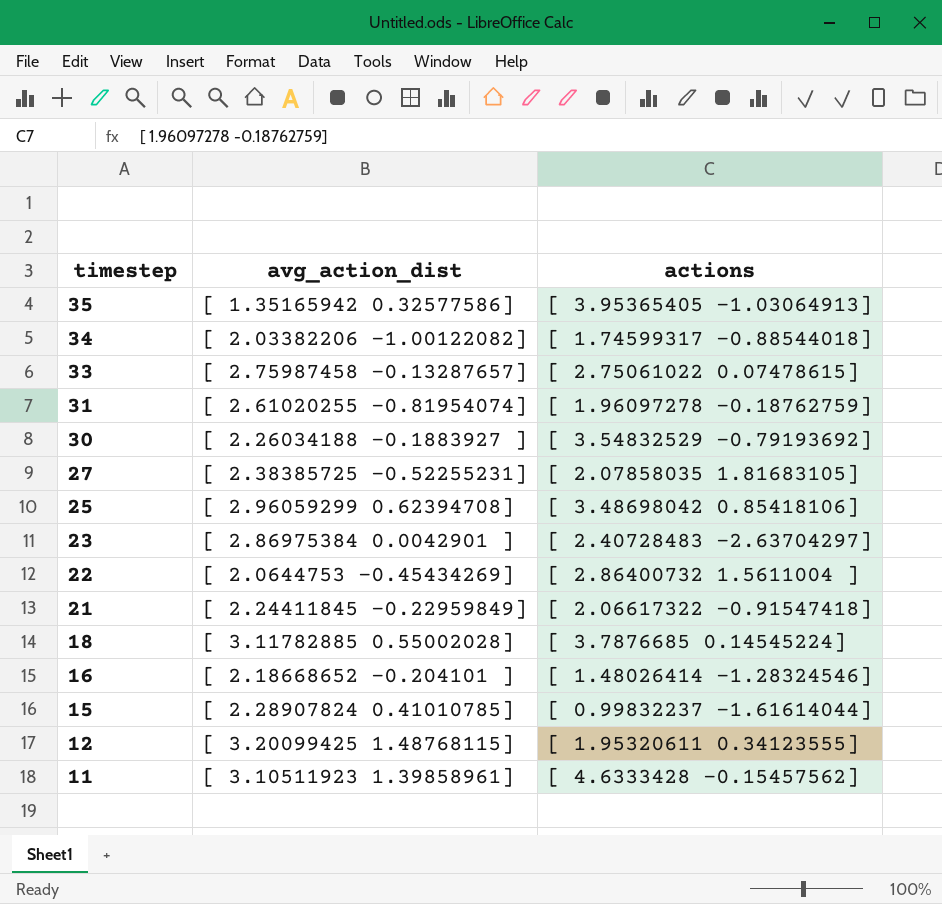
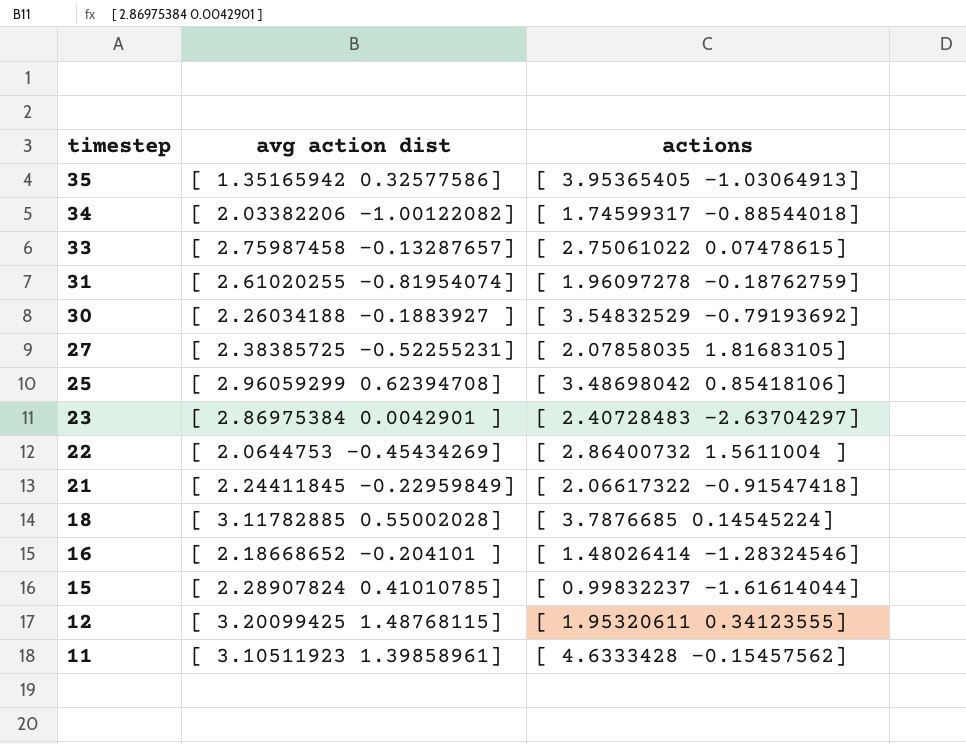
column name: avg_action_dist -> avg action dist

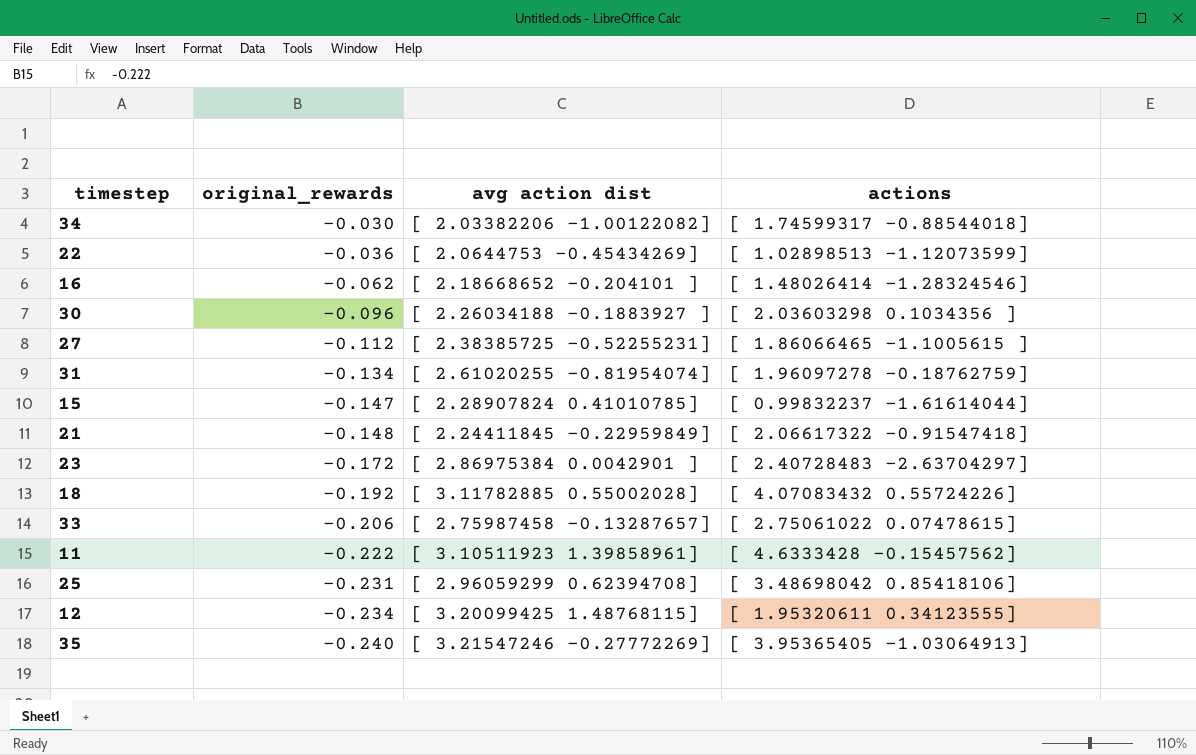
row order: timestep descending -> original_rewards descending
column original_rewards | position: none -> 2
22 | actions: [ 2.86400732 1.5611004 ] -> [ 1.02898513 -1.12073599]
30 | actions: [ 3.54832529 -0.79193692] -> [ 2.03603298 0.1034356 ]
27 | actions: [ 2.07858035 1.81683105] -> [ 1.86066465 -1.1005615 ]
18 | actions: [ 3.7876685 0.14545224] -> [ 4.07083432 0.55724226]
35 | avg action dist: [ 1.35165942 0.32577586] -> [ 3.21547246 -0.27772269]

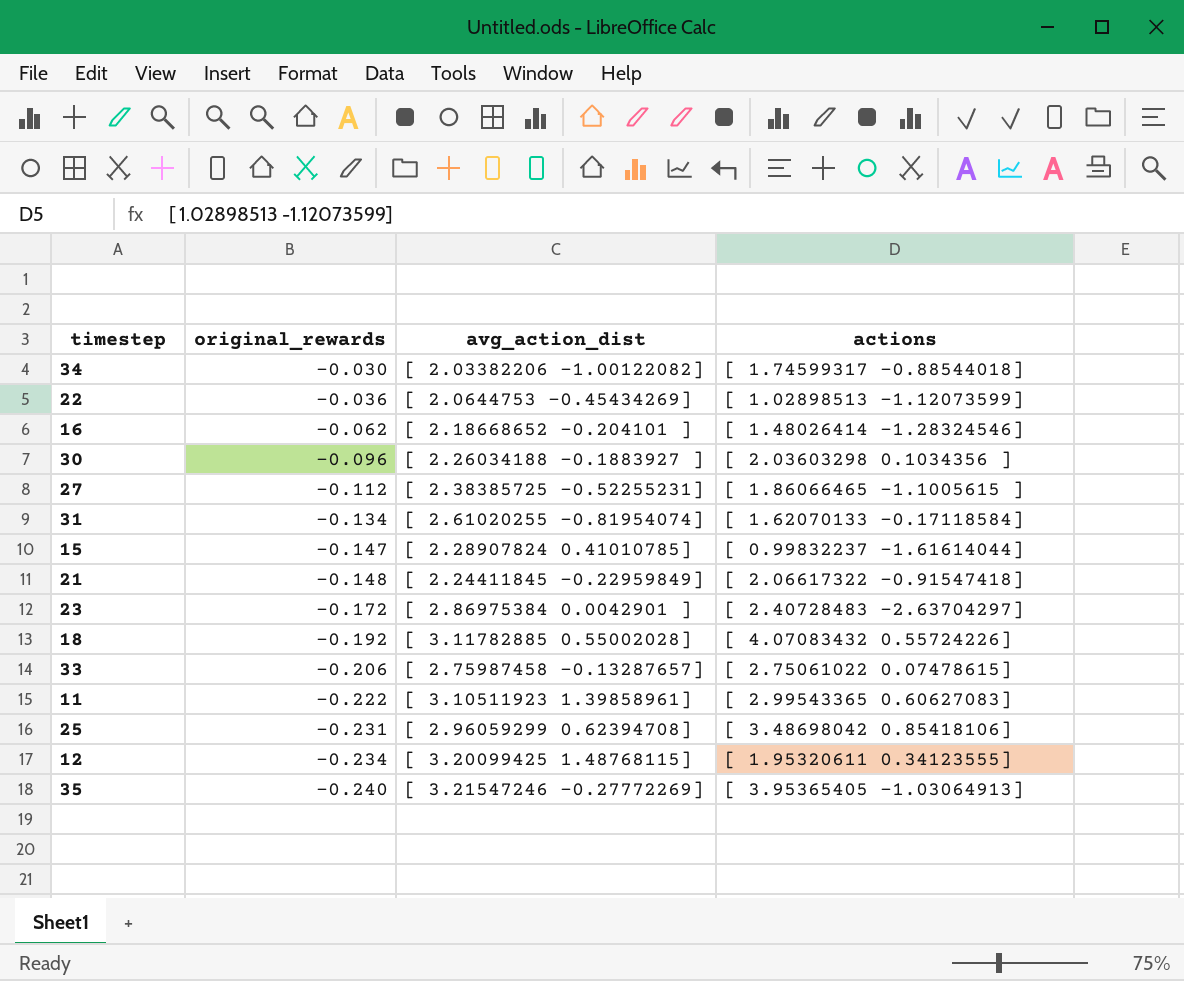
column name: avg action dist -> avg_action_dist
31 | actions: [ 1.96097278 -0.18762759] -> [ 1.62070133 -0.17118584]
11 | actions: [ 4.6333428 -0.15457562] -> [ 2.99543365 0.60627083]

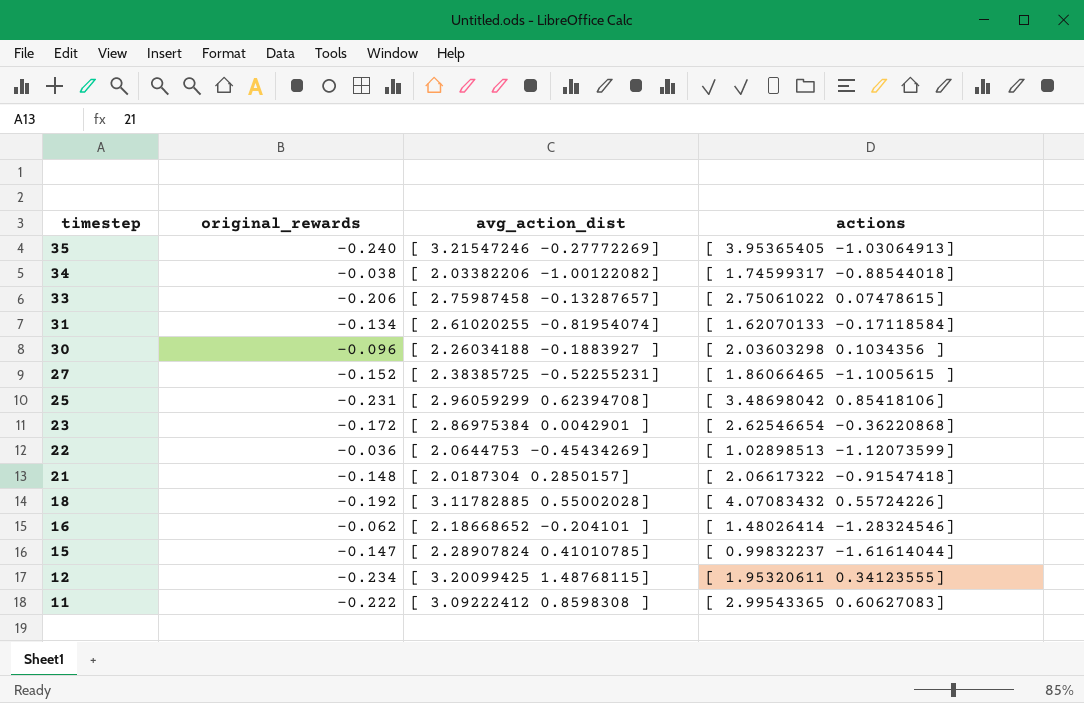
row order: original_rewards descending -> timestep descending
34 | original_rewards: -0.030 -> -0.038
27 | original_rewards: -0.112 -> -0.152
23 | actions: [ 2.40728483 -2.63704297] -> [ 2.62546654 -0.36220868]
21 | avg_action_dist: [ 2.24411845 -0.22959849] -> [ 2.0187304 0.2850157]
11 | avg_action_dist: [ 3.10511923 1.39858961] -> [ 3.09222412 0.8598308 ]

